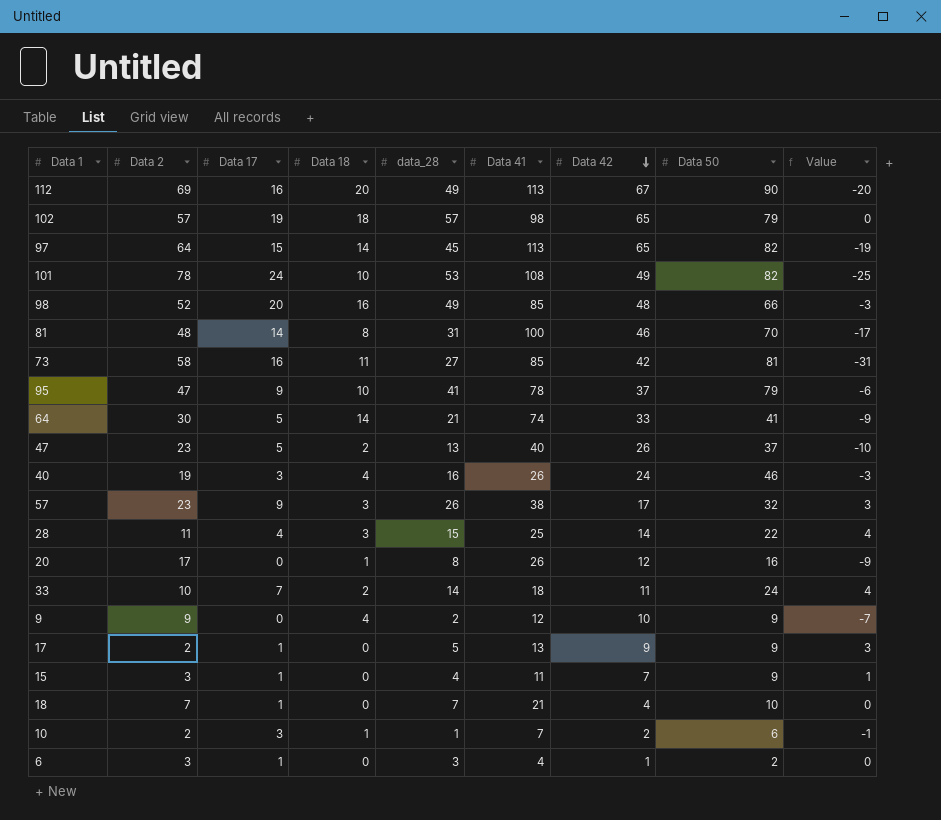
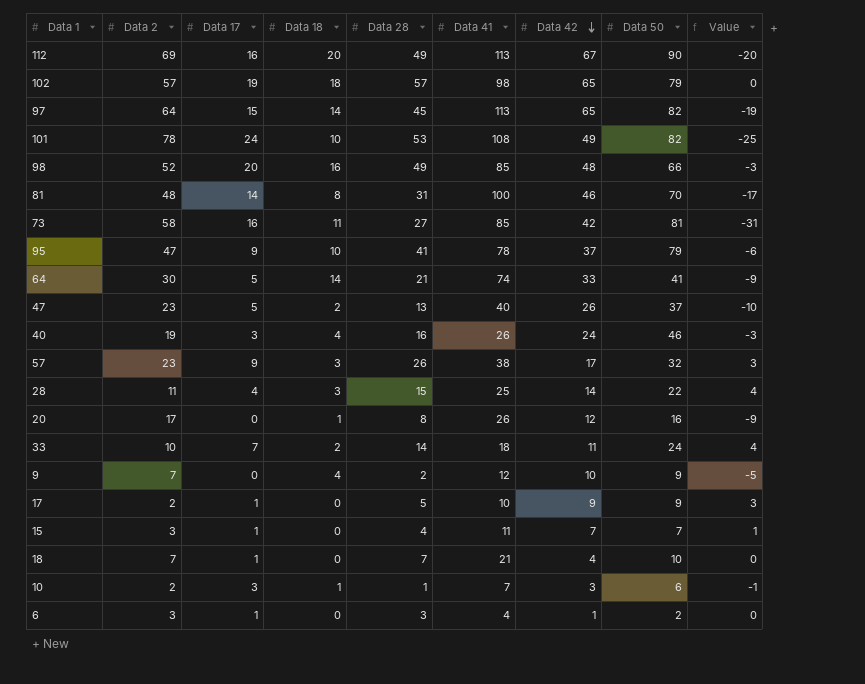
column name: data_28 -> Data 28
9 | Data 2: 9 -> 7
9 | Value: -7 -> -5
17 | Data 41: 13 -> 10
15 | Data 50: 9 -> 7
10 | Data 42: 2 -> 3

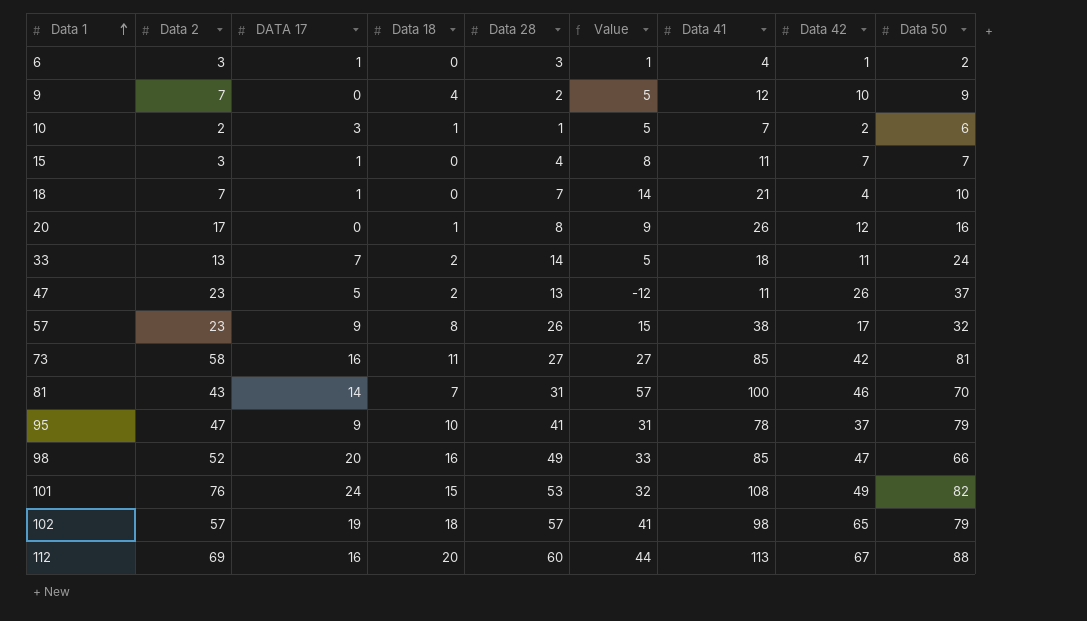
row order: Data 42 descending -> Data 1 ascending
column name: Data 17 -> DATA 17
column Value | formula: [Data 28] - [Data 2] -> [Data 41] - [Data 2]
column Value | position: 9 -> 6
row 97: 64 | 15 | 14 | 45 | 113 | 65 | 82 | -19 -> none
row 64: 30 | 5 | 14 | 21 | 74 | 33 | 41 | -9 -> none
row 40: 19 | 3 | 4 | 16 | 26 | 24 | 46 | -3 -> none
row 28: 11 | 4 | 3 | 15 | 25 | 14 | 22 | 4 -> none
row 17: 2 | 1 | 0 | 5 | 10 | 9 | 9 | 3 -> none
10 | Data 42: 3 -> 2
33 | Data 2: 10 -> 13
47 | Data 41: 40 -> 11
57 | Data 18: 3 -> 8
81 | Data 2: 48 -> 43
81 | Data 18: 8 -> 7
98 | Data 42: 48 -> 47
101 | Data 2: 78 -> 76
101 | Data 18: 10 -> 15
112 | Data 28: 49 -> 60
112 | Data 50: 90 -> 88

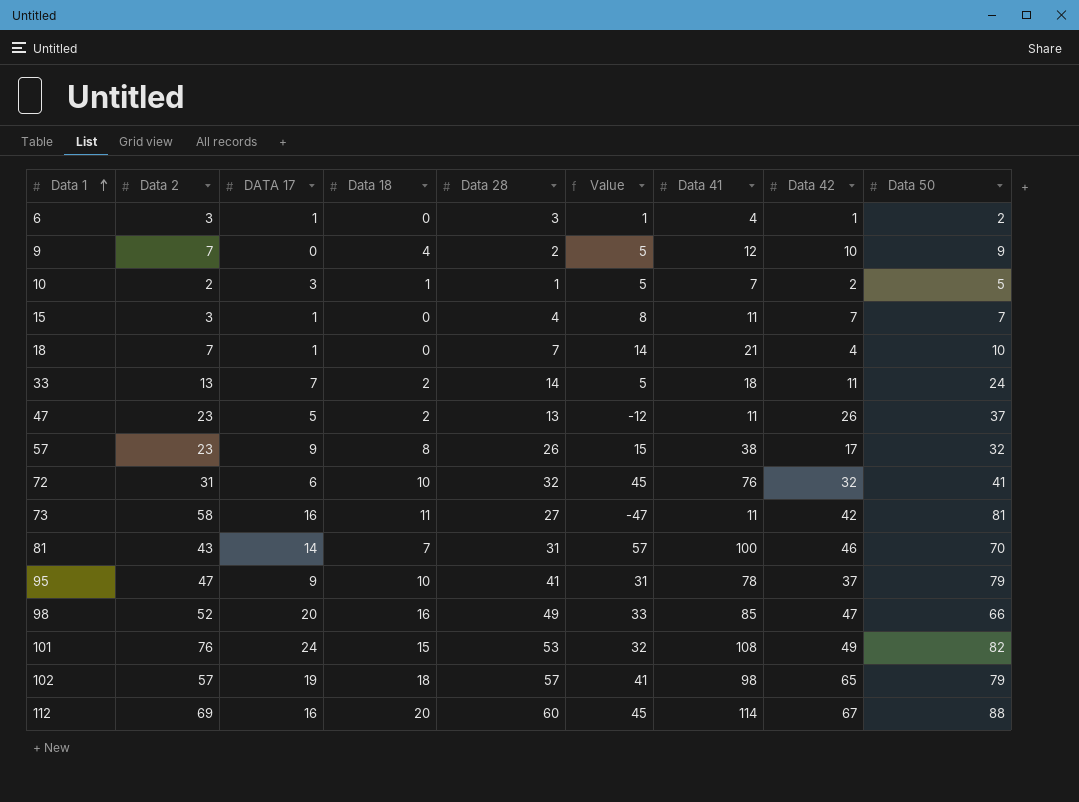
row 20: 17 | 0 | 1 | 8 | 9 | 26 | 12 | 16 -> none
10 | Data 50: 6 -> 5
row 72: none -> 31 | 6 | 10 | 32 | 45 | 76 | 32 | 41
73 | Value: 27 -> -47
73 | Data 41: 85 -> 11
112 | Value: 44 -> 45
112 | Data 41: 113 -> 114

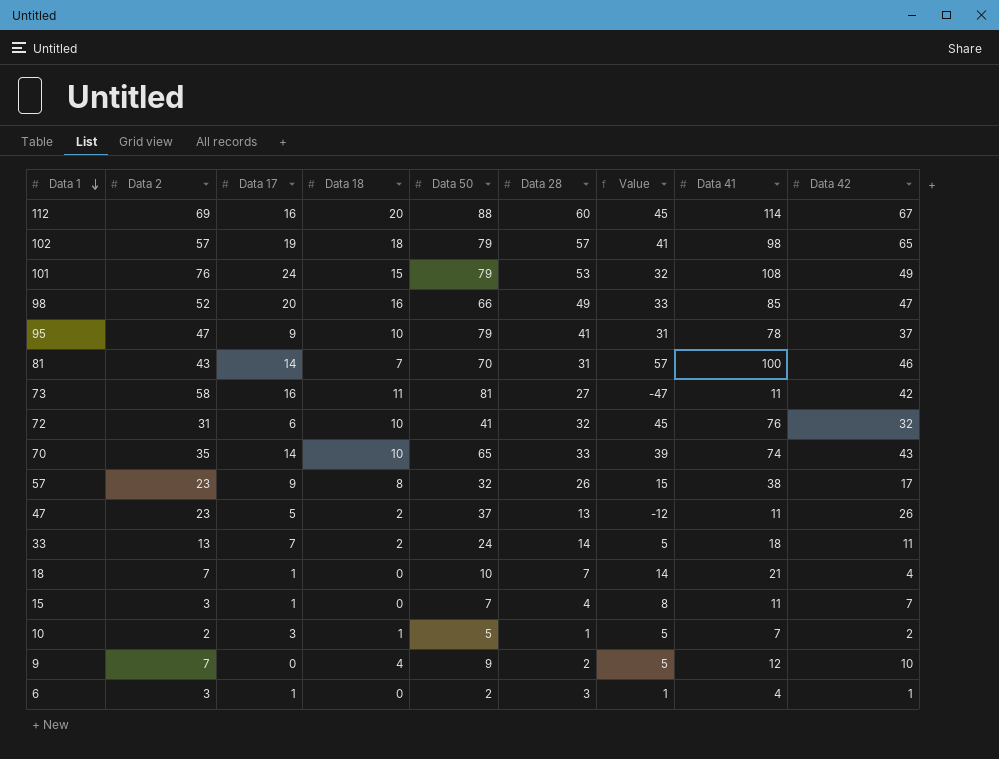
row order: Data 1 ascending -> Data 1 descending
column name: DATA 17 -> Data 17
column Data 50 | position: 9 -> 5
101 | Data 50: 82 -> 79
row 70: none -> 35 | 14 | 10 | 65 | 33 | 39 | 74 | 43

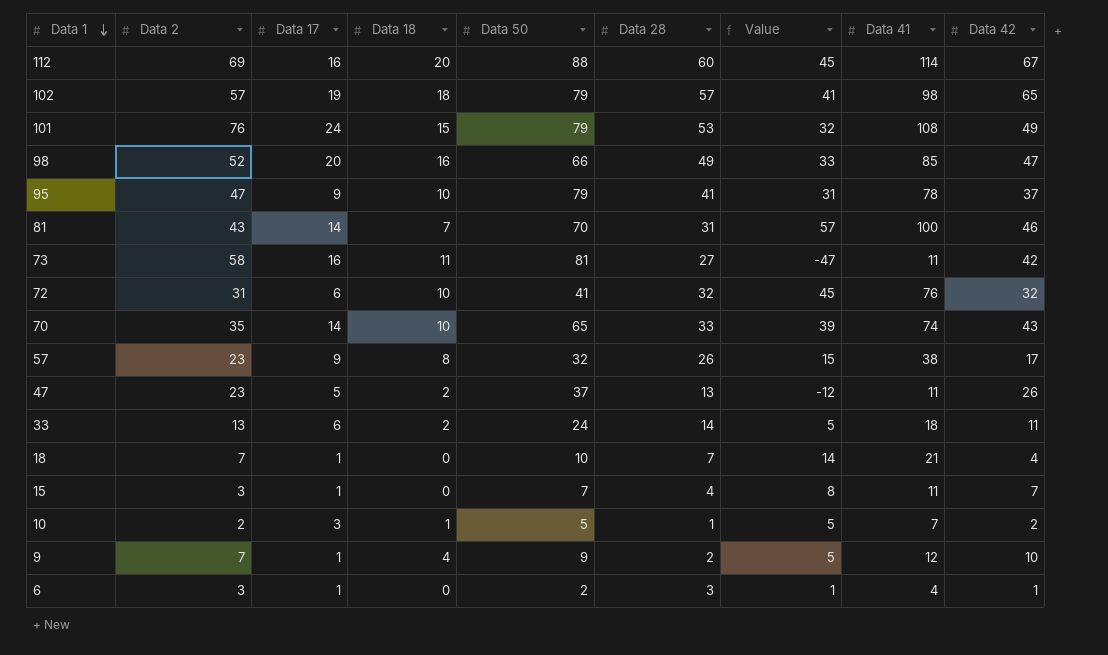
33 | Data 17: 7 -> 6
9 | Data 17: 0 -> 1

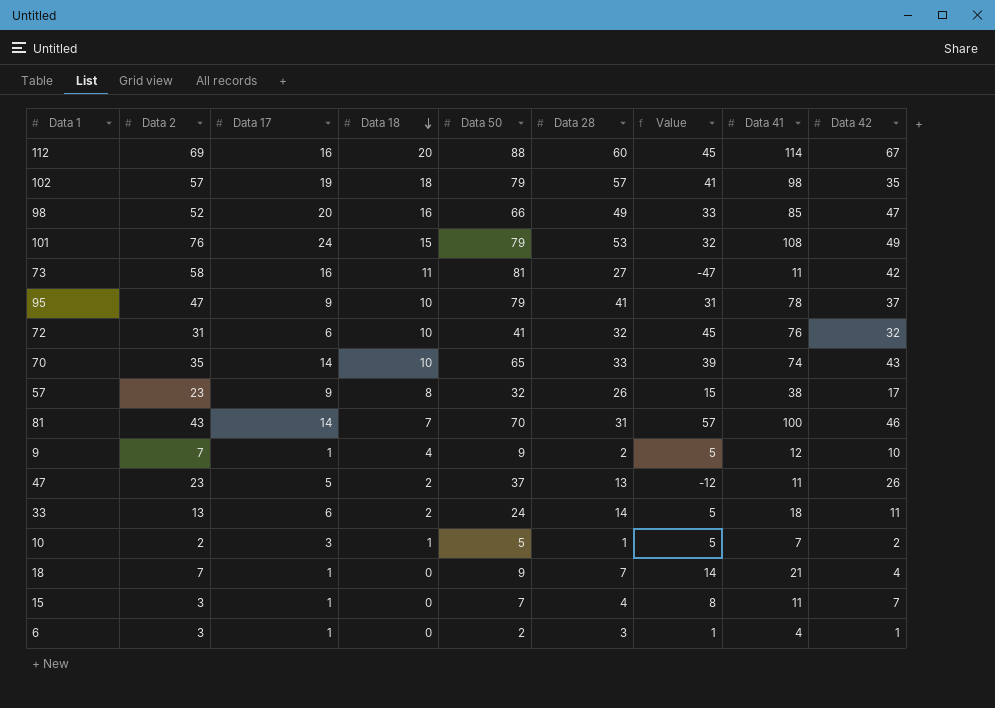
row order: Data 1 descending -> Data 18 descending
102 | Data 42: 65 -> 35
18 | Data 50: 10 -> 9

